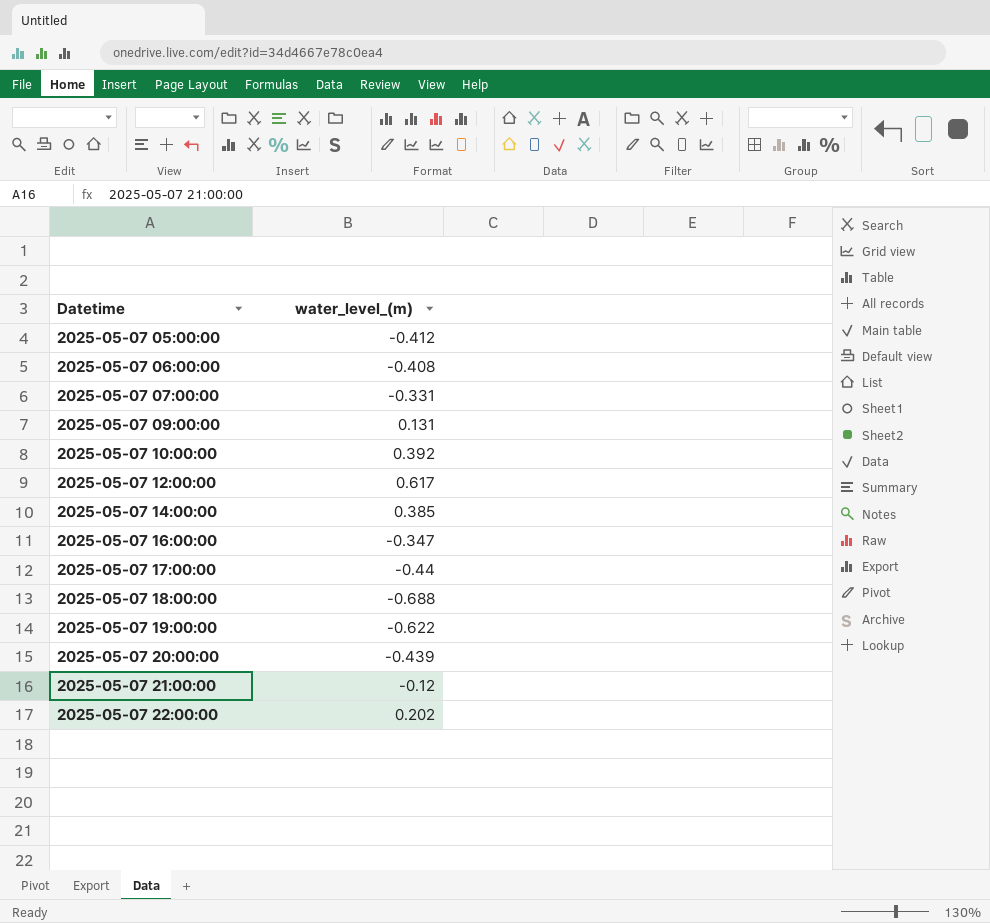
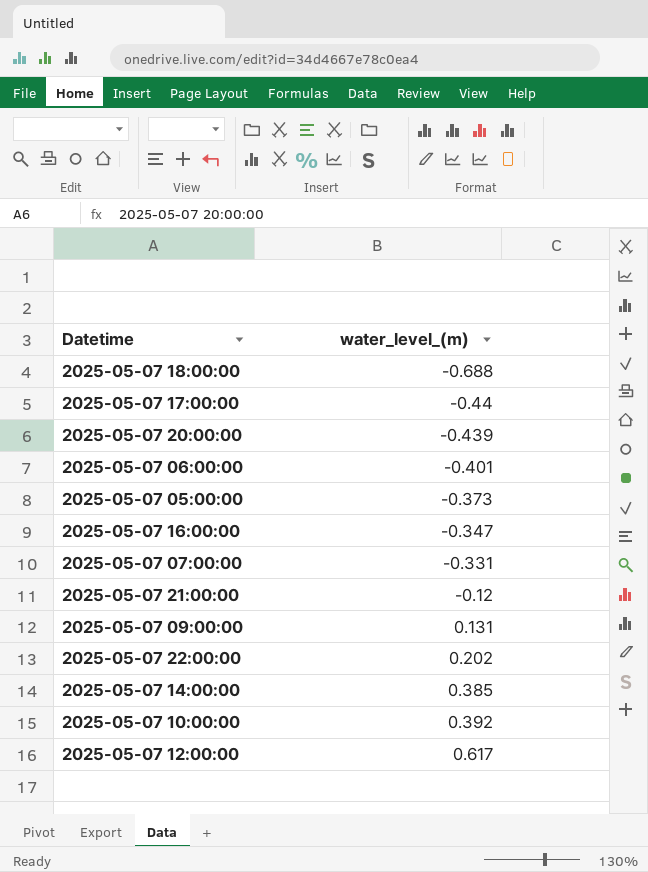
row order: Datetime ascending -> water_level_(m) ascending
row 2025-05-07 19:00:00: -0.622 -> none
2025-05-07 06:00:00 | water_level_(m): -0.408 -> -0.401
2025-05-07 05:00:00 | water_level_(m): -0.412 -> -0.373

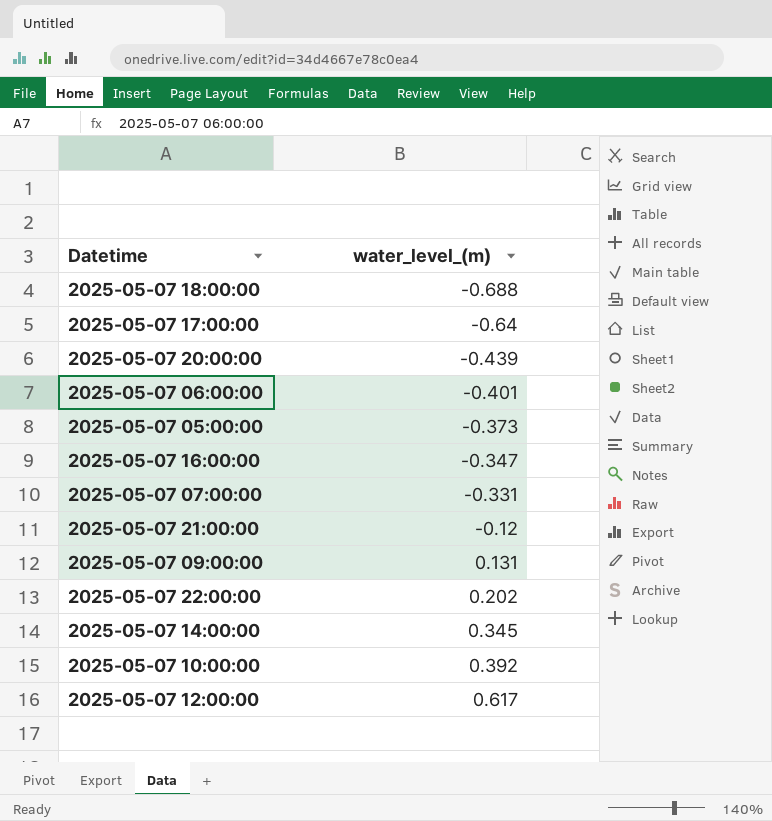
2025-05-07 17:00:00 | water_level_(m): -0.44 -> -0.64
2025-05-07 14:00:00 | water_level_(m): 0.385 -> 0.345

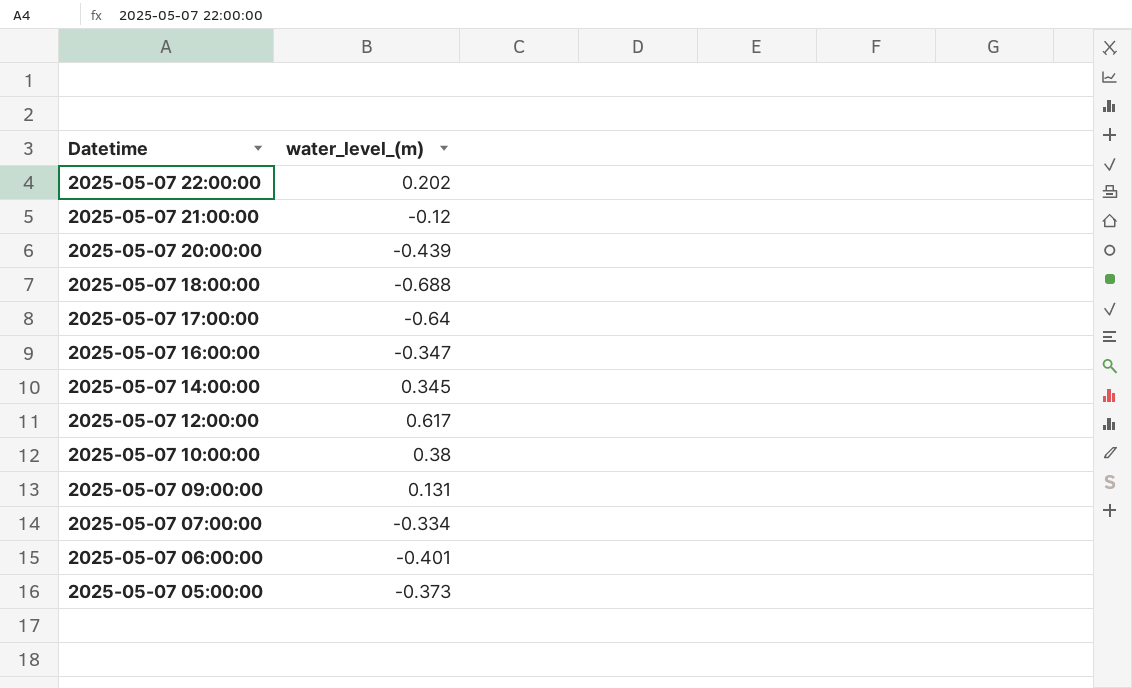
row order: water_level_(m) ascending -> Datetime descending
2025-05-07 10:00:00 | water_level_(m): 0.392 -> 0.38
2025-05-07 07:00:00 | water_level_(m): -0.331 -> -0.334

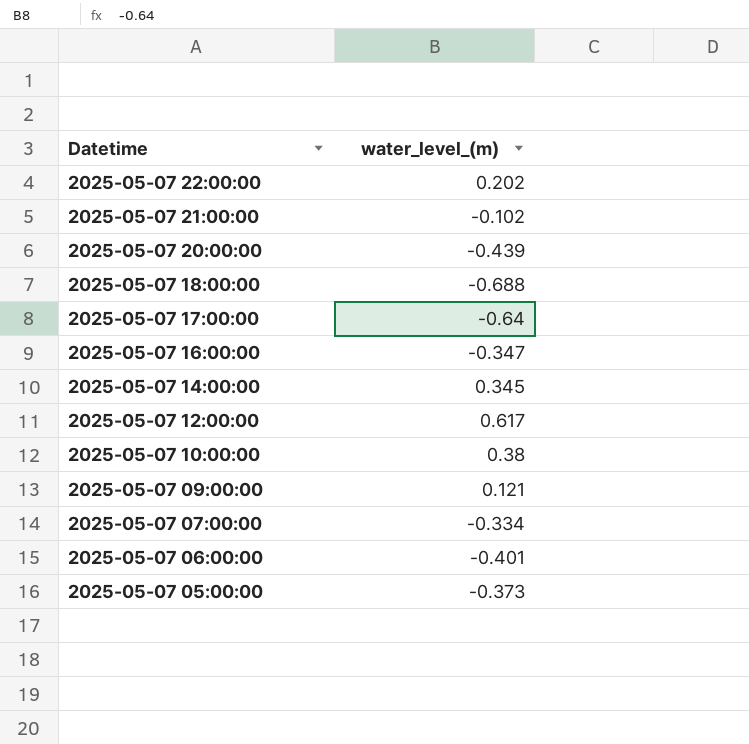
2025-05-07 21:00:00 | water_level_(m): -0.12 -> -0.102
2025-05-07 09:00:00 | water_level_(m): 0.131 -> 0.121

